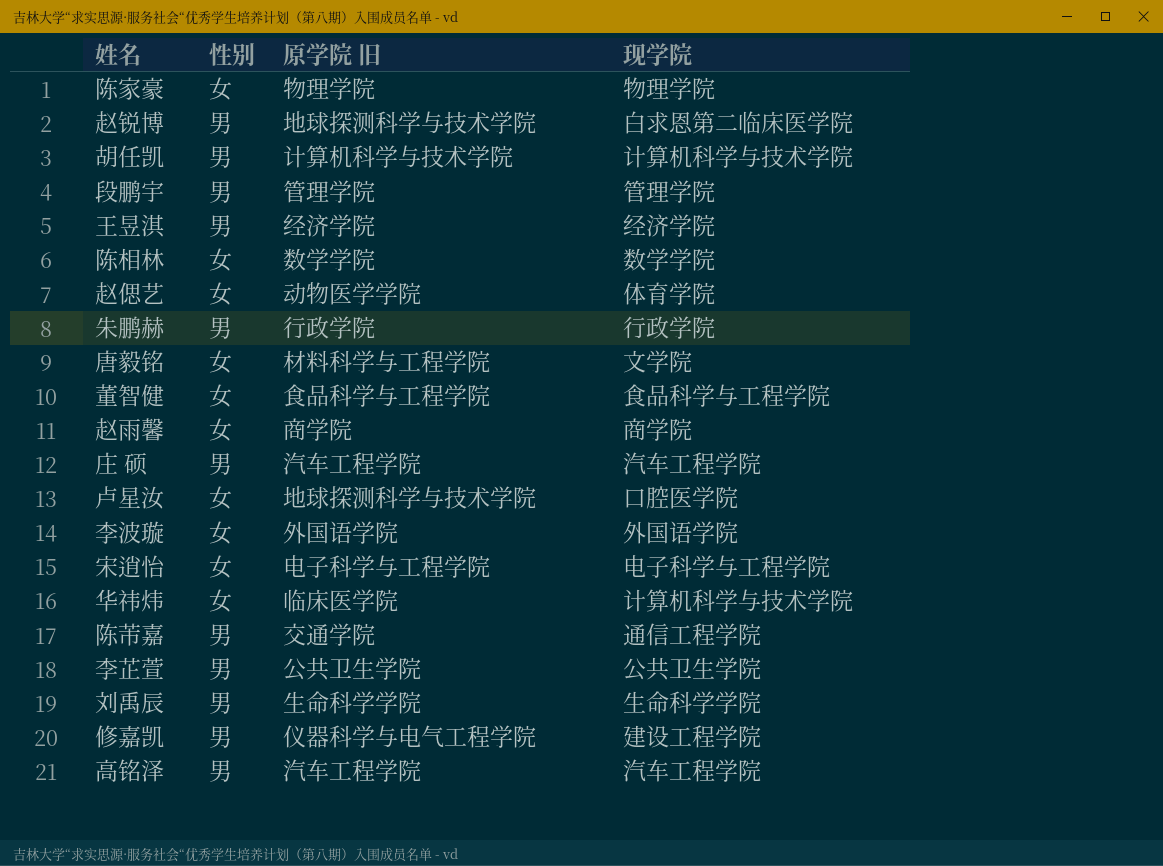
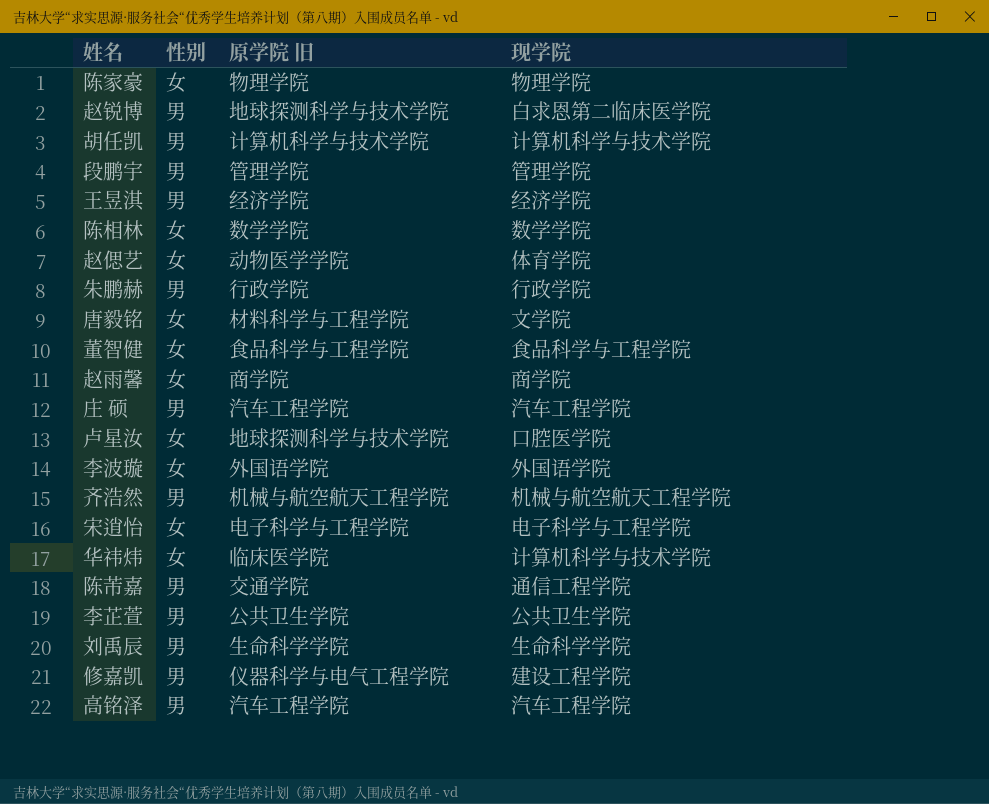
row 齐浩然: none -> 男 | 机械与航空航天工程学院 | 机械与航空航天工程学院

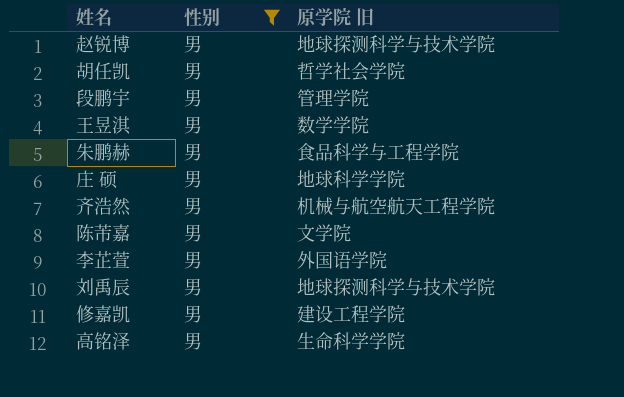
filter: none -> 性别 = 男
column 现学院 | position: 4 -> none
胡任凯 | 原学院 旧: 计算机科学与技术学院 -> 哲学社会学院
王昱淇 | 原学院 旧: 经济学院 -> 数学学院
朱鹏赫 | 原学院 旧: 行政学院 -> 食品科学与工程学院
庄 硕 | 原学院 旧: 汽车工程学院 -> 地球科学学院
陈芾嘉 | 原学院 旧: 交通学院 -> 文学院
李芷萱 | 原学院 旧: 公共卫生学院 -> 外国语学院
刘禹辰 | 原学院 旧: 生命科学学院 -> 地球探测科学与技术学院
修嘉凯 | 原学院 旧: 仪器科学与电气工程学院 -> 建设工程学院
高铭泽 | 原学院 旧: 汽车工程学院 -> 生命科学学院

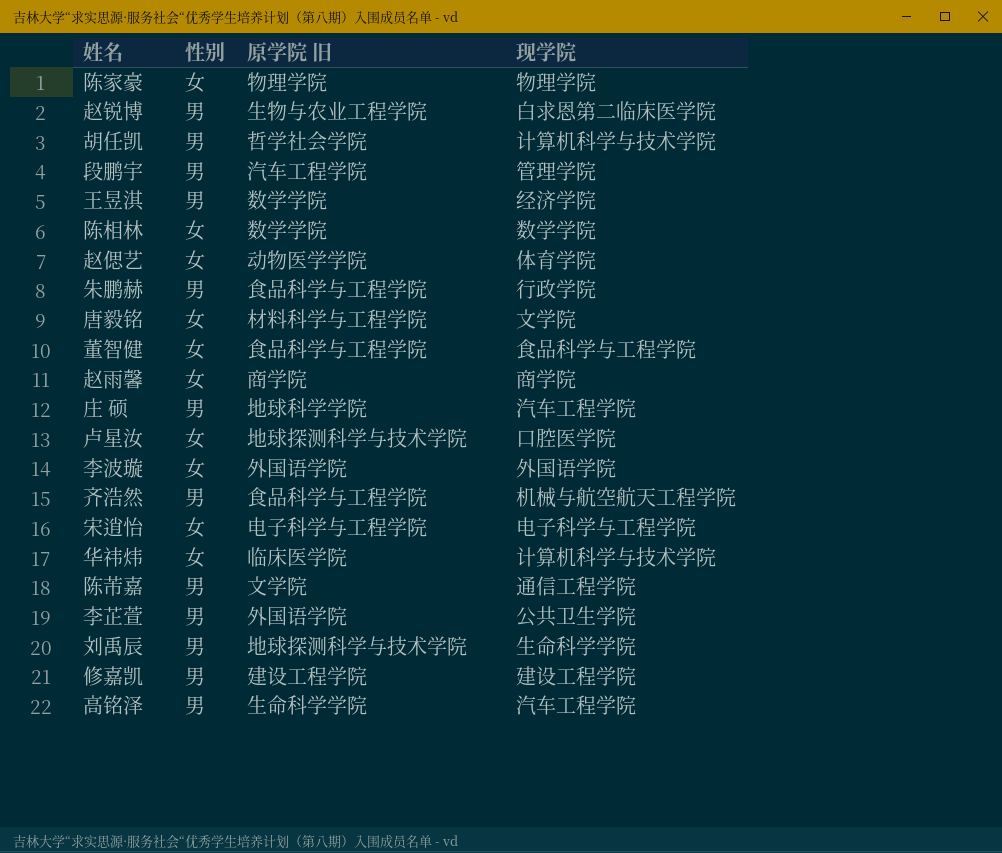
filter: 性别 = 男 -> none
column 现学院 | position: none -> 4
赵锐博 | 原学院 旧: 地球探测科学与技术学院 -> 生物与农业工程学院
段鹏宇 | 原学院 旧: 管理学院 -> 汽车工程学院
齐浩然 | 原学院 旧: 机械与航空航天工程学院 -> 食品科学与工程学院

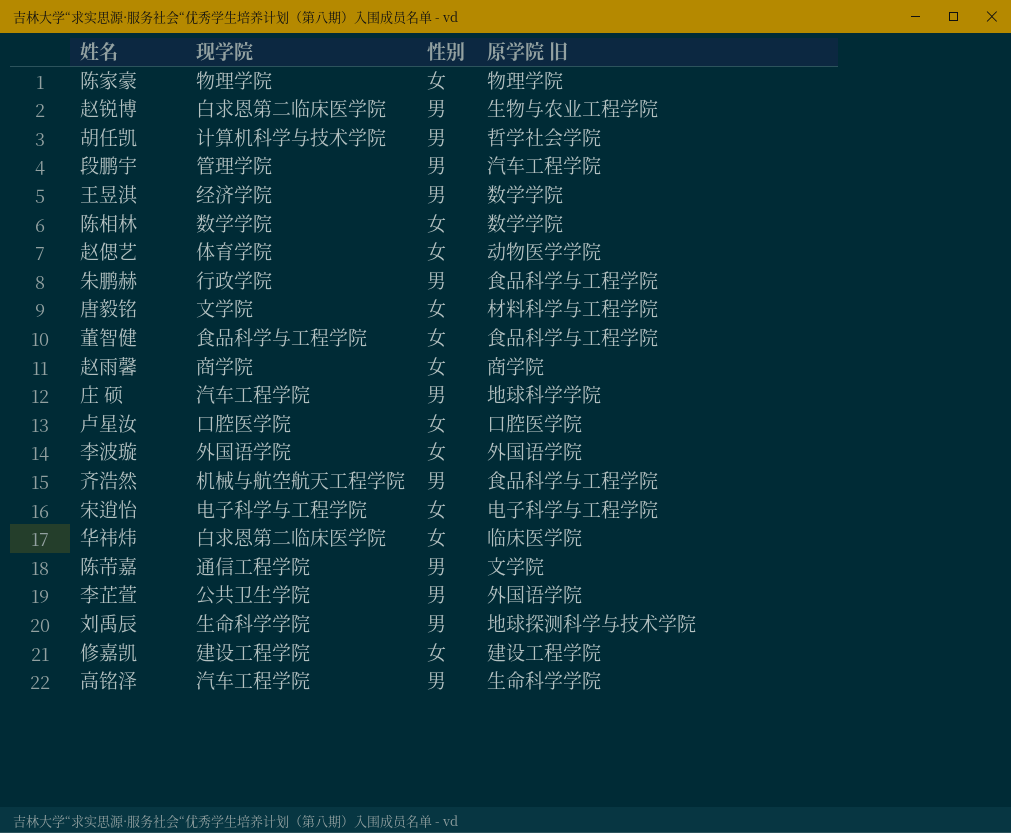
column 现学院 | position: 4 -> 2
卢星汝 | 原学院 旧: 地球探测科学与技术学院 -> 口腔医学院
华祎炜 | 现学院: 计算机科学与技术学院 -> 白求恩第二临床医学院
修嘉凯 | 性别: 男 -> 女

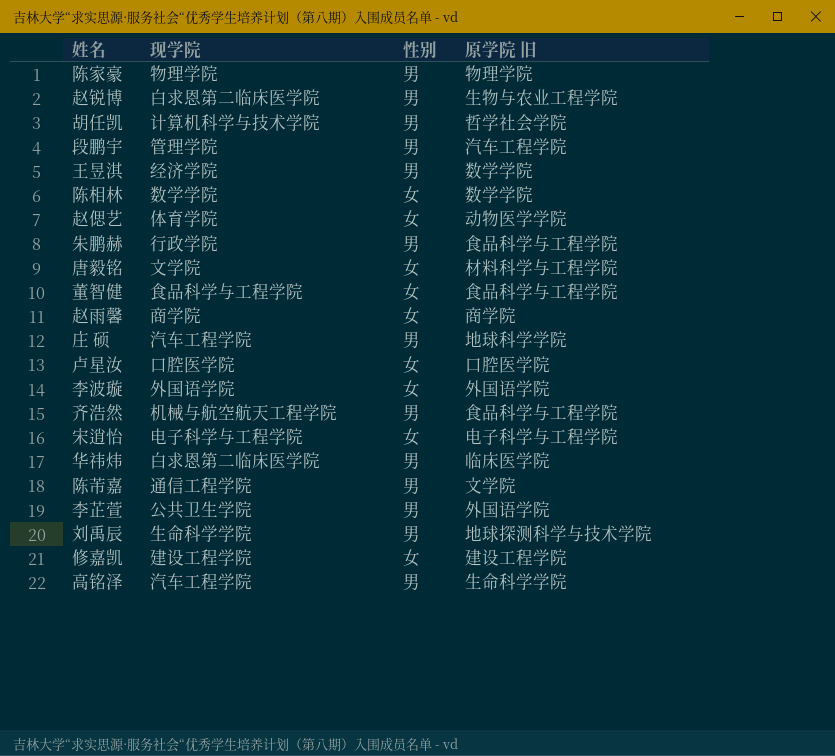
陈家豪 | 性别: 女 -> 男
华祎炜 | 性别: 女 -> 男

